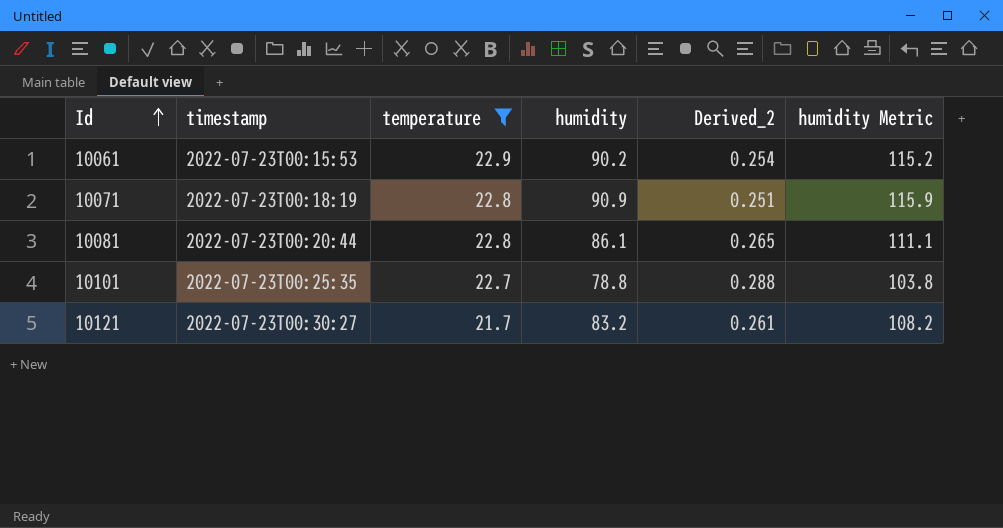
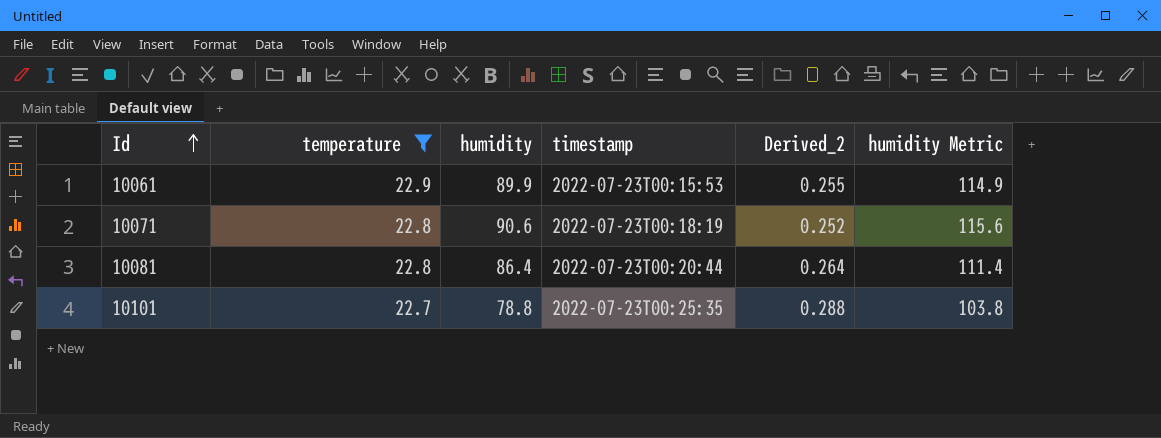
column timestamp | position: 2 -> 4
row 10121: 2022-07-23T00:30:27 | 21.7 | 83.2 | 0.261 | 108.2 -> none
10061 | humidity: 90.2 -> 89.9
10061 | Derived_2: 0.254 -> 0.255
10061 | humidity Metric: 115.2 -> 114.9
10071 | humidity: 90.9 -> 90.6
10071 | Derived_2: 0.251 -> 0.252
10071 | humidity Metric: 115.9 -> 115.6
10081 | humidity: 86.1 -> 86.4
10081 | Derived_2: 0.265 -> 0.264
10081 | humidity Metric: 111.1 -> 111.4

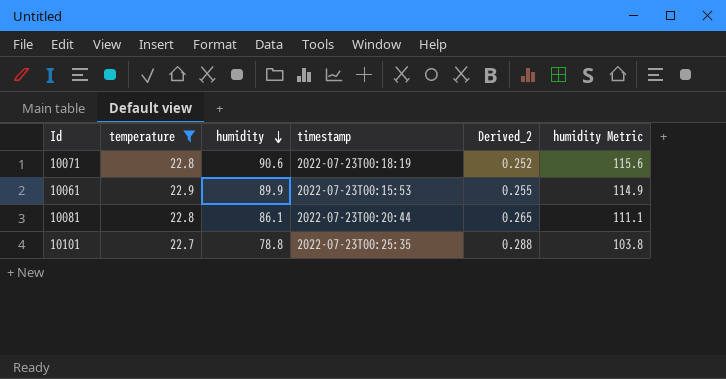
row order: Id ascending -> humidity descending
10081 | humidity: 86.4 -> 86.1
10081 | Derived_2: 0.264 -> 0.265
10081 | humidity Metric: 111.4 -> 111.1

